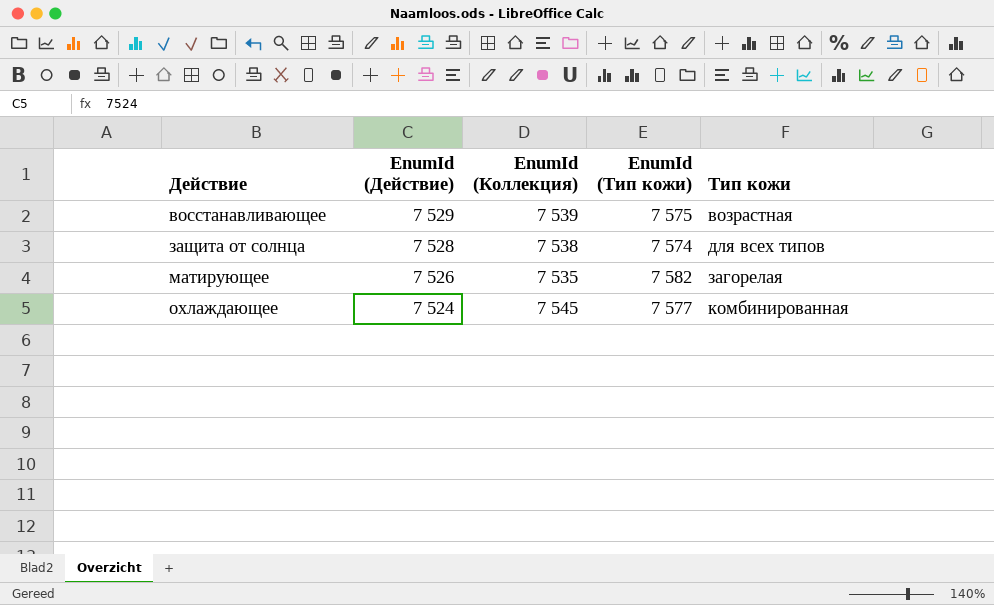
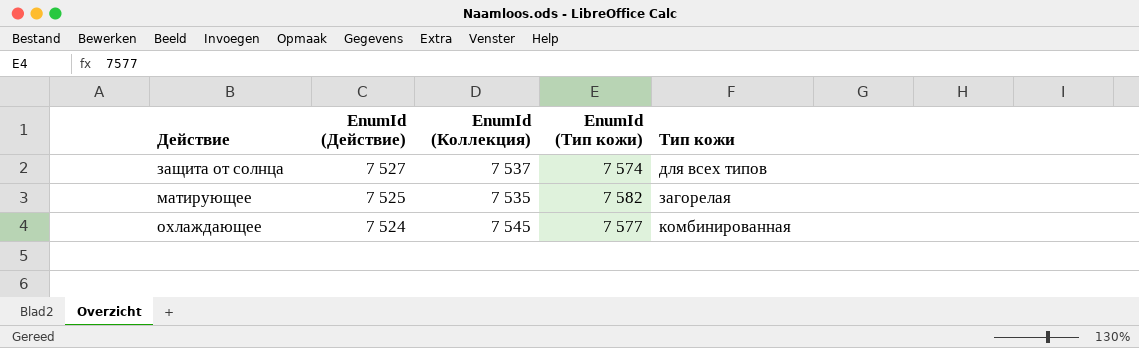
row восстанавливающее: 7 529 | 7 539 | 7 575 | возрастная -> none
защита от солнца | EnumId (Действие): 7 528 -> 7 527
защита от солнца | EnumId (Коллекция): 7 538 -> 7 537
матирующее | EnumId (Действие): 7 526 -> 7 525

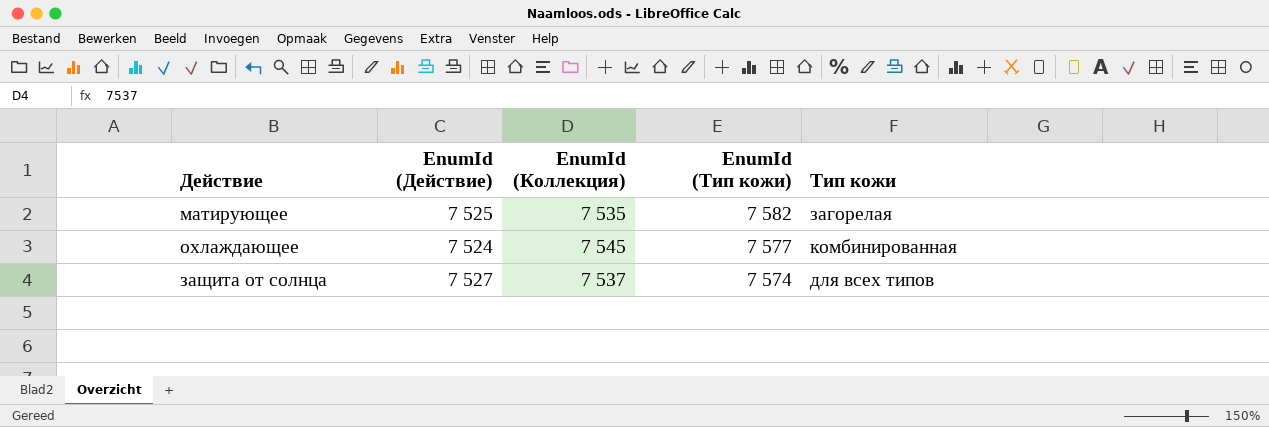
row order: Действие ascending -> EnumId (Тип кожи) descending

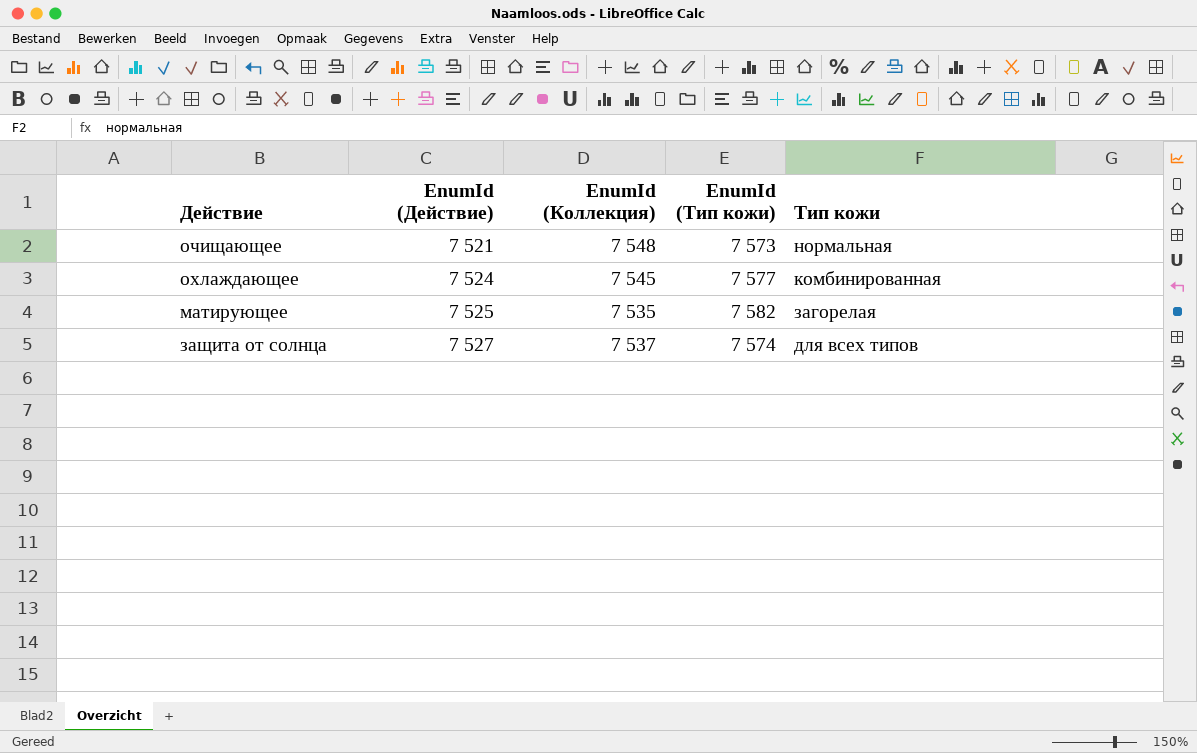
row order: EnumId (Тип кожи) descending -> Действие descending
row очищающее: none -> 7 521 | 7 548 | 7 573 | нормальная

